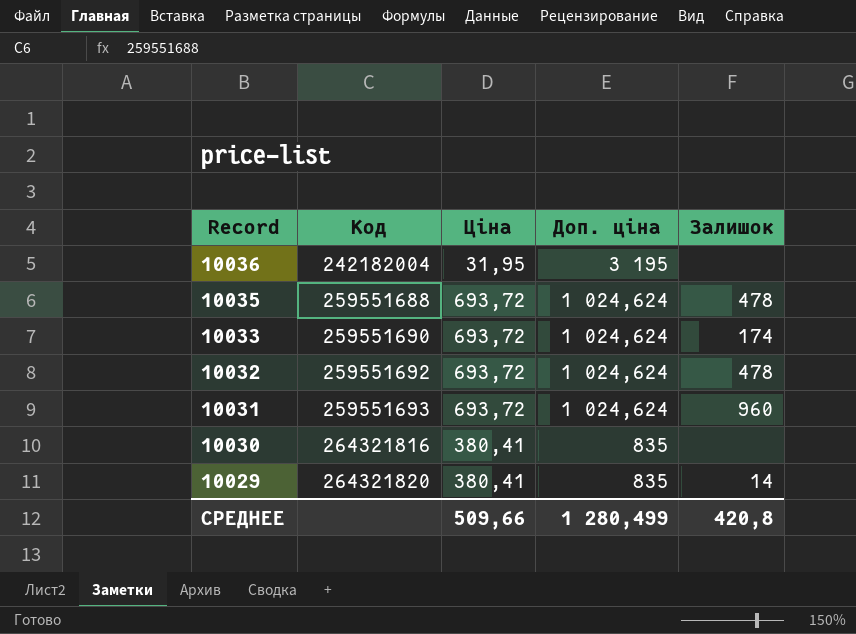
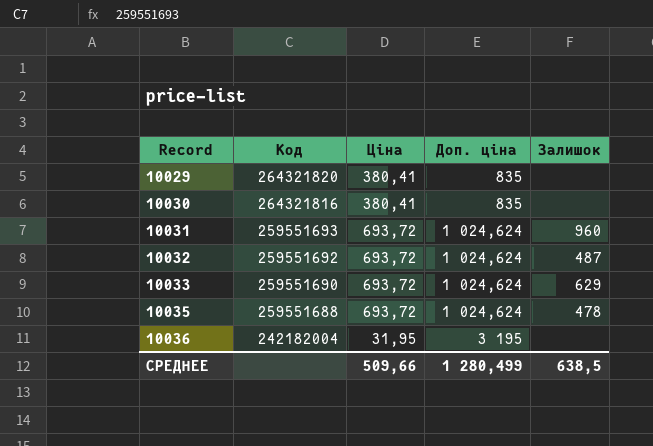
row order: Record descending -> Record ascending
10029 | Залишок: 14 -> none
10032 | Залишок: 478 -> 487
10033 | Залишок: 174 -> 629
СРЕДНЕЕ | Залишок: 420,8 -> 638,5

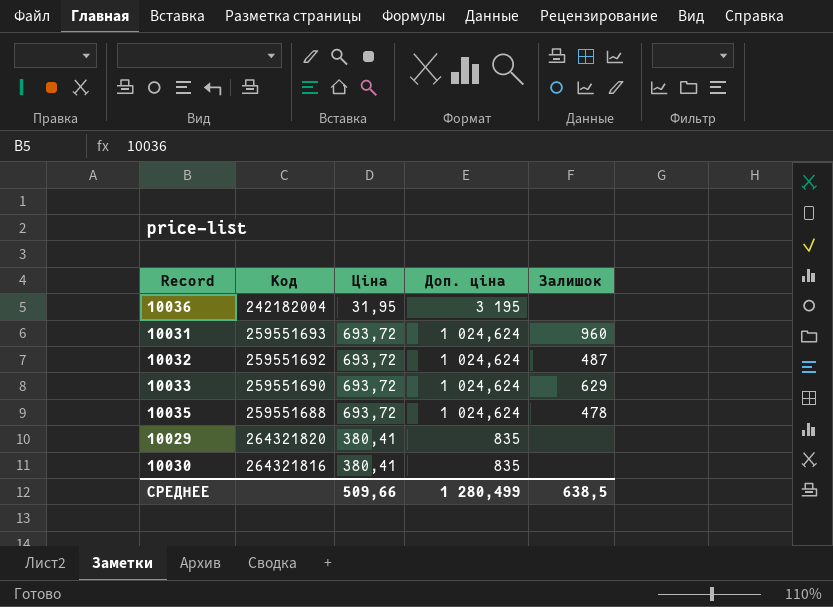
row order: Record ascending -> Доп. ціна descending

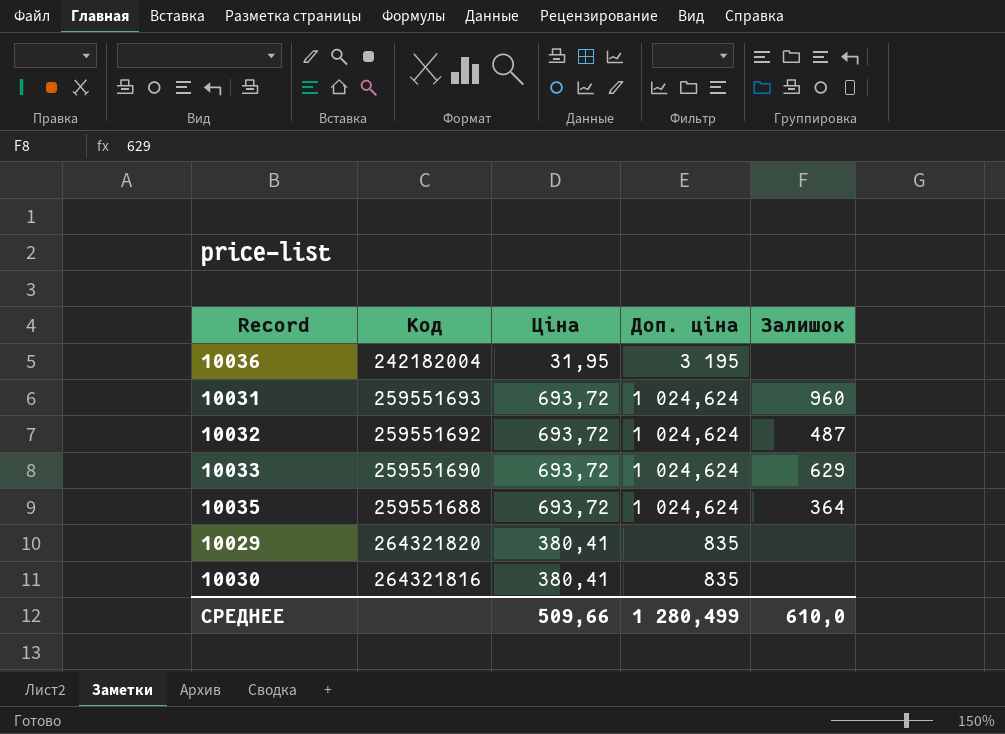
10035 | Залишок: 478 -> 364
СРЕДНЕЕ | Залишок: 638,5 -> 610,0

